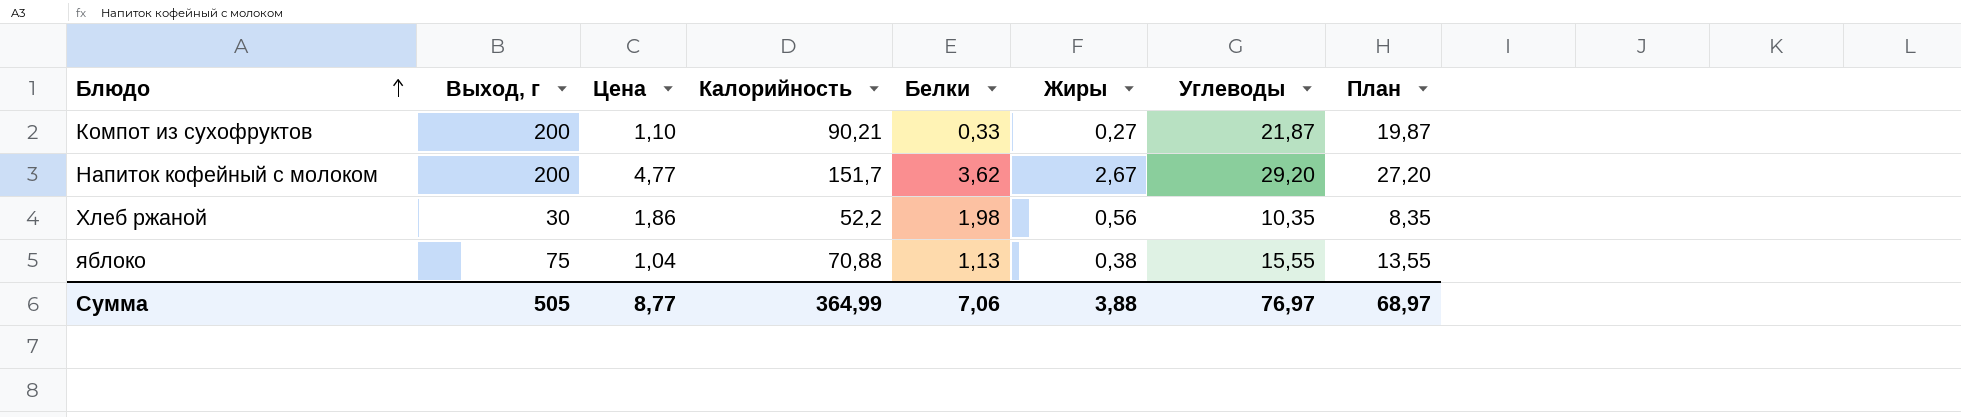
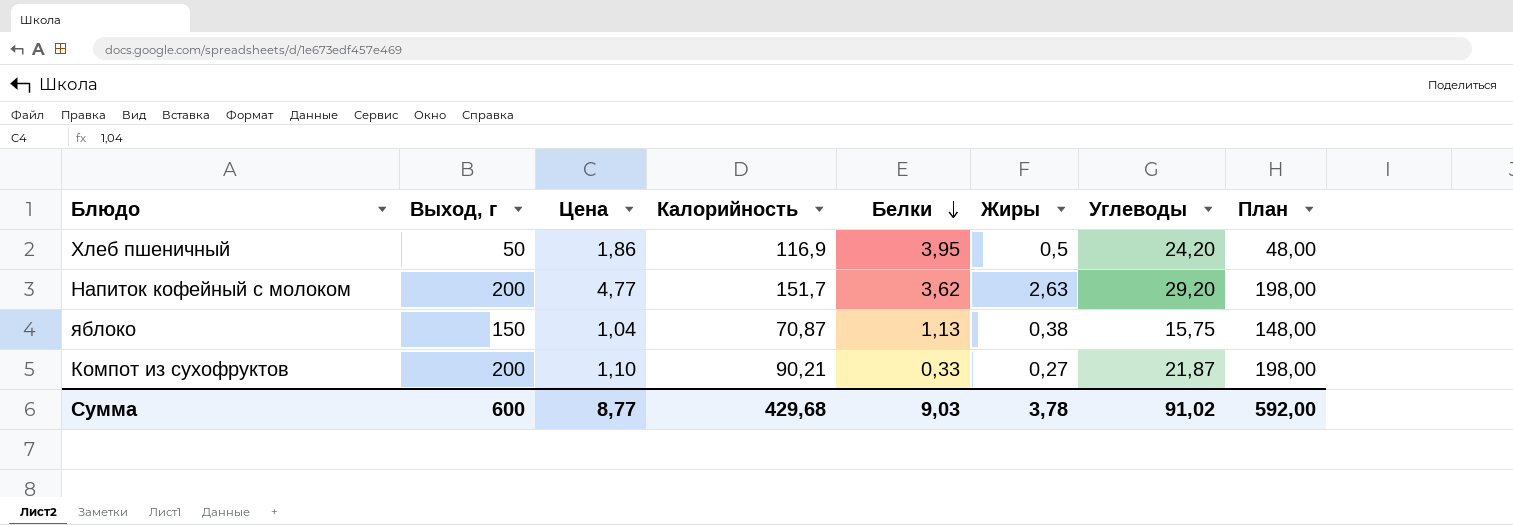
row order: Блюдо ascending -> Белки descending
column План | formula: [Углеводы] - 2 -> [Выход, г] - 2
row Хлеб ржаной: 30 | 1,86 | 52,2 | 1,98 | 0,56 | 10,35 | 8,35 -> none
row Хлеб пшеничный: none -> 50 | 1,86 | 116,9 | 3,95 | 0,5 | 24,20 | 48,00
Напиток кофейный с молоком | Жиры: 2,67 -> 2,63
яблоко | Выход, г: 75 -> 150
яблоко | Калорийность: 70,88 -> 70,87
яблоко | Углеводы: 15,55 -> 15,75
Сумма | Выход, г: 505 -> 600
Сумма | Калорийность: 364,99 -> 429,68
Сумма | Белки: 7,06 -> 9,03
Сумма | Жиры: 3,88 -> 3,78
Сумма | Углеводы: 76,97 -> 91,02
Сумма | План: 68,97 -> 592,00

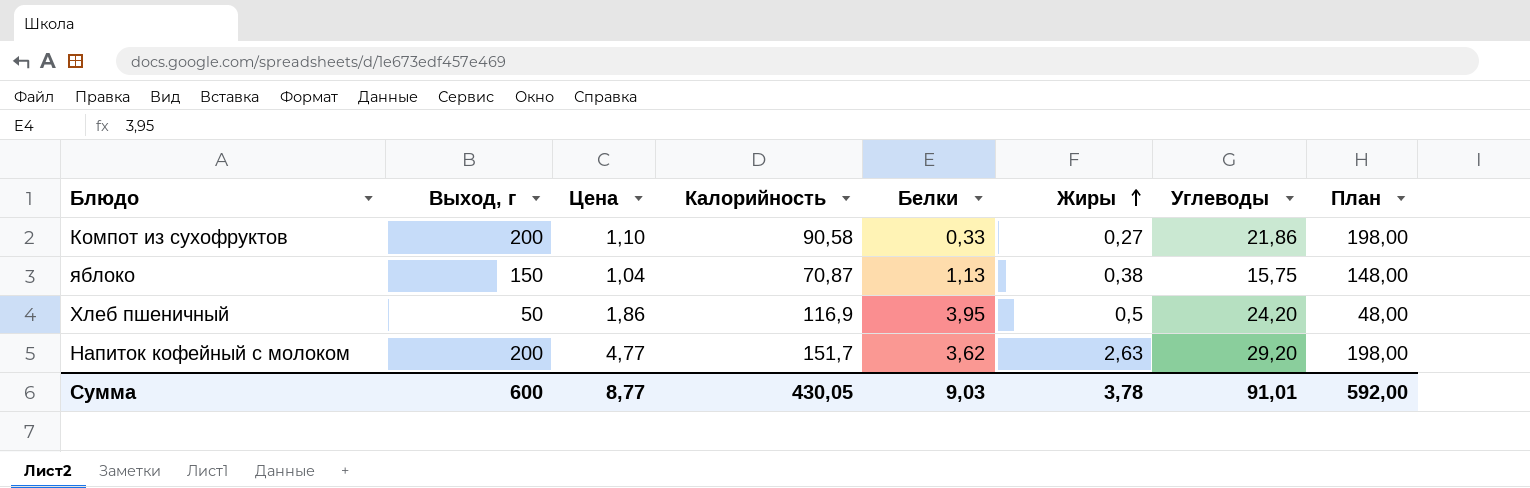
row order: Белки descending -> Жиры ascending
Компот из сухофруктов | Калорийность: 90,21 -> 90,58
Компот из сухофруктов | Углеводы: 21,87 -> 21,86
Сумма | Калорийность: 429,68 -> 430,05
Сумма | Углеводы: 91,02 -> 91,01

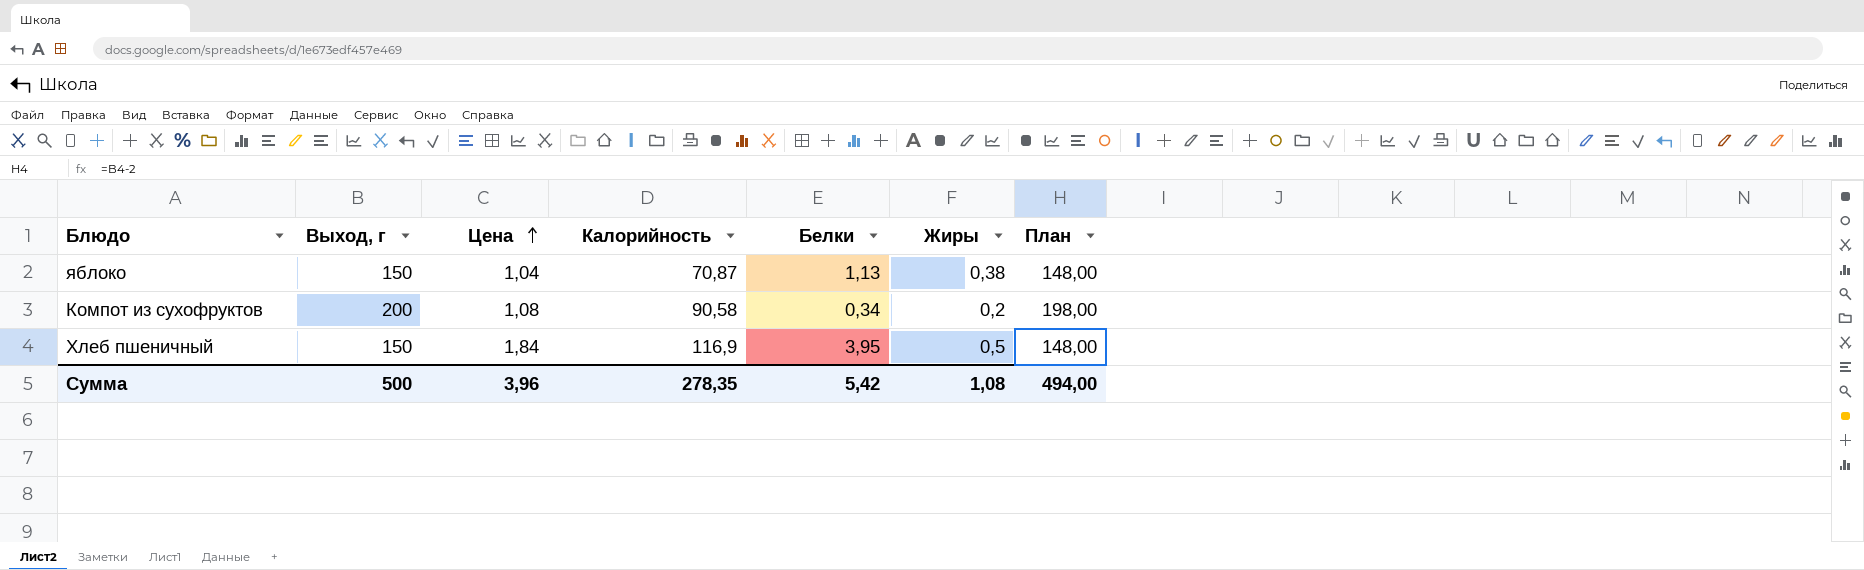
row order: Жиры ascending -> Цена ascending
column Углеводы | position: 7 -> none
row Напиток кофейный с молоком: 200 | 4,77 | 151,7 | 3,62 | 2,63 | 29,20 | 198,00 -> none
Компот из сухофруктов | Цена: 1,10 -> 1,08
Компот из сухофруктов | Белки: 0,33 -> 0,34
Компот из сухофруктов | Жиры: 0,27 -> 0,2
Хлеб пшеничный | Выход, г: 50 -> 150
Хлеб пшеничный | Цена: 1,86 -> 1,84
Хлеб пшеничный | План: 48,00 -> 148,00
Сумма | Выход, г: 600 -> 500
Сумма | Цена: 8,77 -> 3,96
Сумма | Калорийность: 430,05 -> 278,35
Сумма | Белки: 9,03 -> 5,42
Сумма | Жиры: 3,78 -> 1,08
Сумма | План: 592,00 -> 494,00

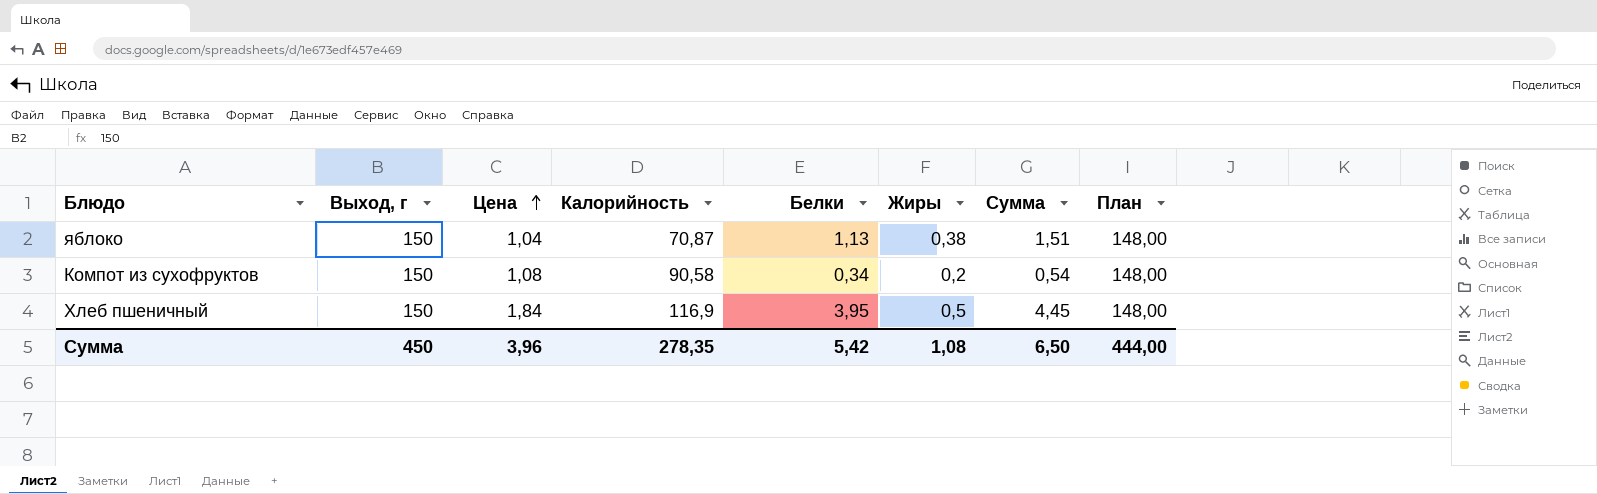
column Сумма | formula: none -> [Белки] + [Жиры]
Компот из сухофруктов | Выход, г: 200 -> 150
Компот из сухофруктов | План: 198,00 -> 148,00
Сумма | Выход, г: 500 -> 450
Сумма | План: 494,00 -> 444,00

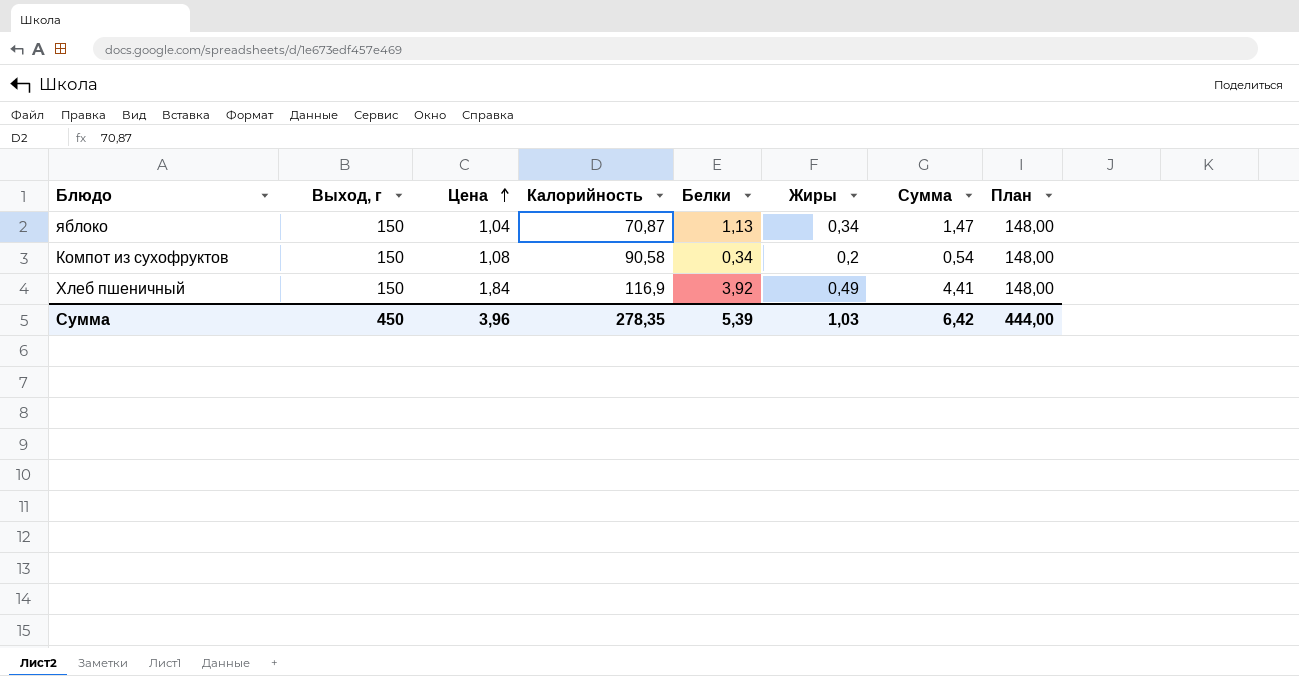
яблоко | Жиры: 0,38 -> 0,34
яблоко | Сумма: 1,51 -> 1,47
Хлеб пшеничный | Белки: 3,95 -> 3,92
Хлеб пшеничный | Жиры: 0,5 -> 0,49
Хлеб пшеничный | Сумма: 4,45 -> 4,41
Сумма | Белки: 5,42 -> 5,39
Сумма | Жиры: 1,08 -> 1,03
Сумма | Сумма: 6,50 -> 6,42

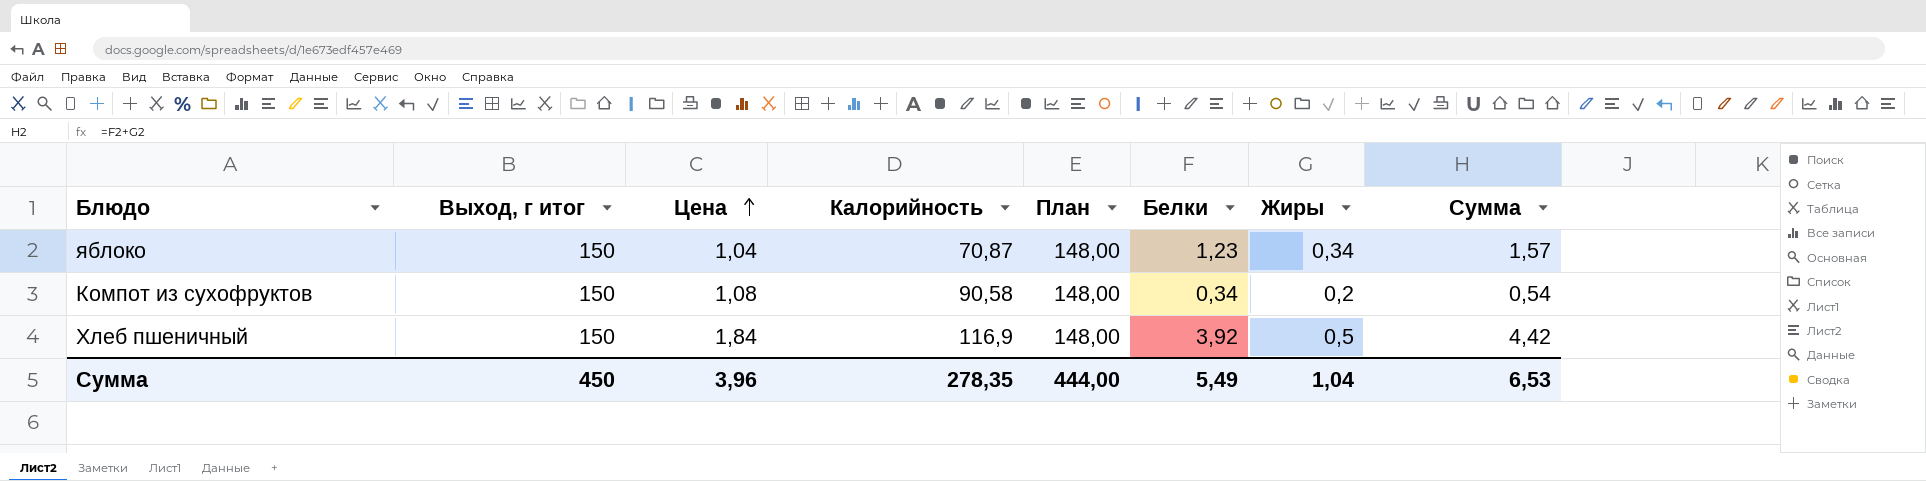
column name: Выход, г -> Выход, г итог
column План | position: 8 -> 5
яблоко | Белки: 1,13 -> 1,23
яблоко | Сумма: 1,47 -> 1,57
Хлеб пшеничный | Жиры: 0,49 -> 0,5
Хлеб пшеничный | Сумма: 4,41 -> 4,42
Сумма | Белки: 5,39 -> 5,49
Сумма | Жиры: 1,03 -> 1,04
Сумма | Сумма: 6,42 -> 6,53

